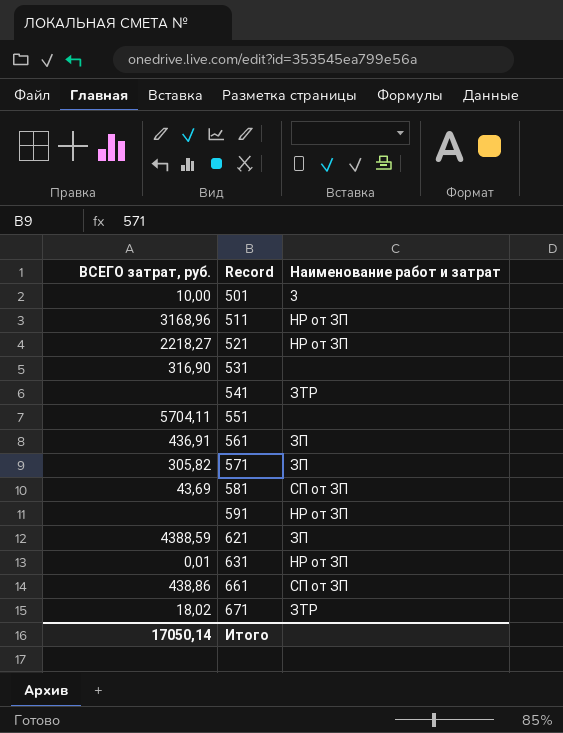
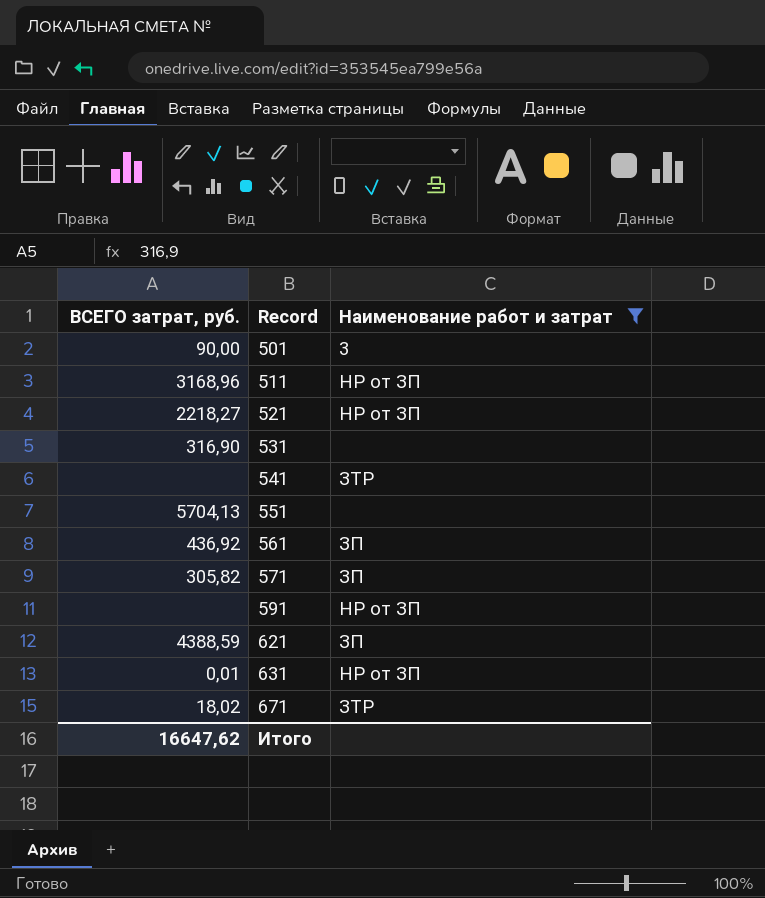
filter: none -> Наименование работ и затрат != СП от ЗП
501 | ВСЕГО затрат, руб.: 10,00 -> 90,00
551 | ВСЕГО затрат, руб.: 5704,11 -> 5704,13
561 | ВСЕГО затрат, руб.: 436,91 -> 436,92
Итого | ВСЕГО затрат, руб.: 17050,14 -> 16647,62

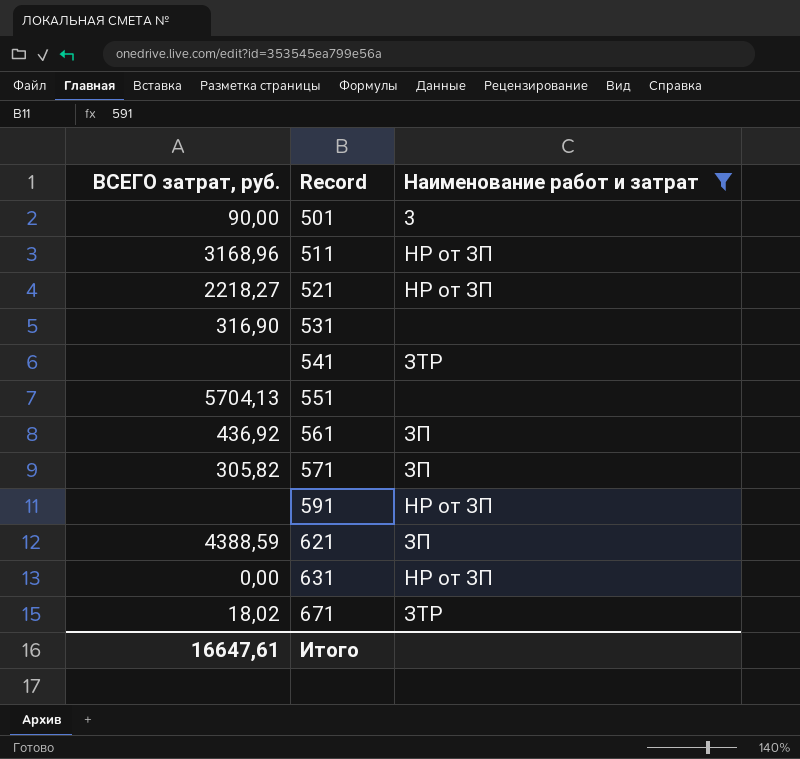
631 | ВСЕГО затрат, руб.: 0,01 -> 0,00
Итого | ВСЕГО затрат, руб.: 16647,62 -> 16647,61

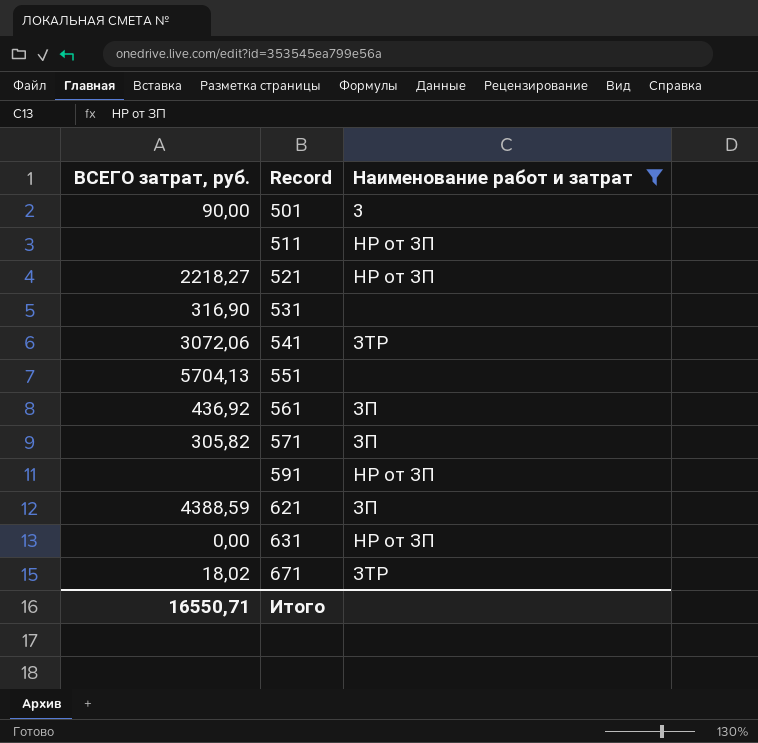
511 | ВСЕГО затрат, руб.: 3168,96 -> none
541 | ВСЕГО затрат, руб.: none -> 3072,06
Итого | ВСЕГО затрат, руб.: 16647,61 -> 16550,71

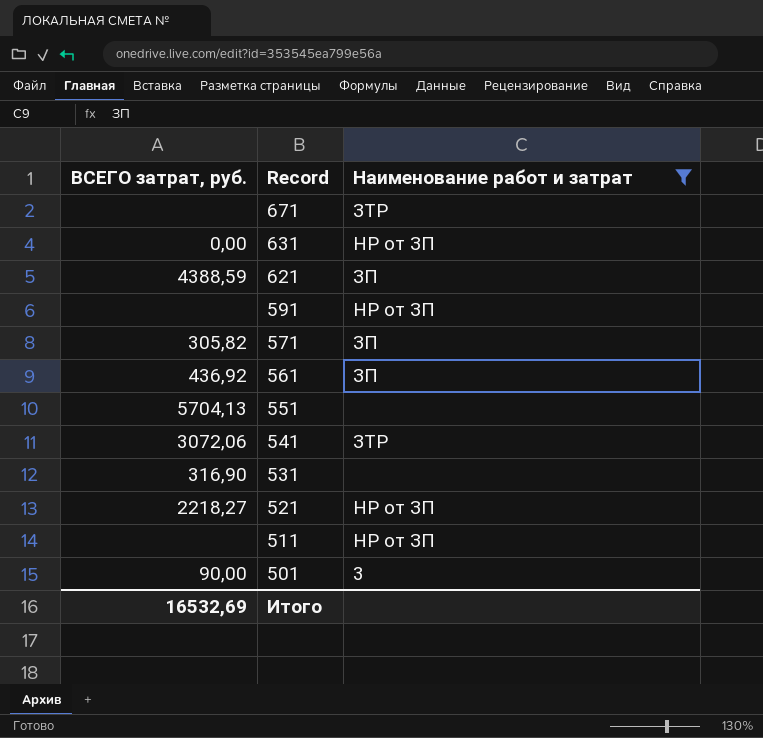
row order: Record ascending -> Record descending
671 | ВСЕГО затрат, руб.: 18,02 -> none
Итого | ВСЕГО затрат, руб.: 16550,71 -> 16532,69

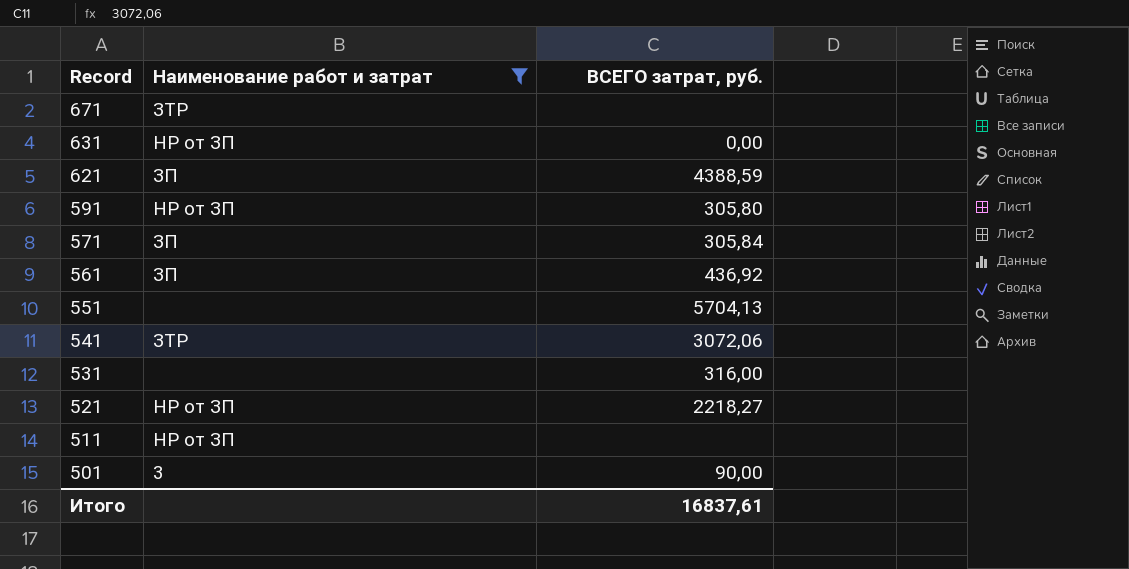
column ВСЕГО затрат, руб. | position: 1 -> 3
591 | ВСЕГО затрат, руб.: none -> 305,80
571 | ВСЕГО затрат, руб.: 305,82 -> 305,84
531 | ВСЕГО затрат, руб.: 316,90 -> 316,00
Итого | ВСЕГО затрат, руб.: 16532,69 -> 16837,61

